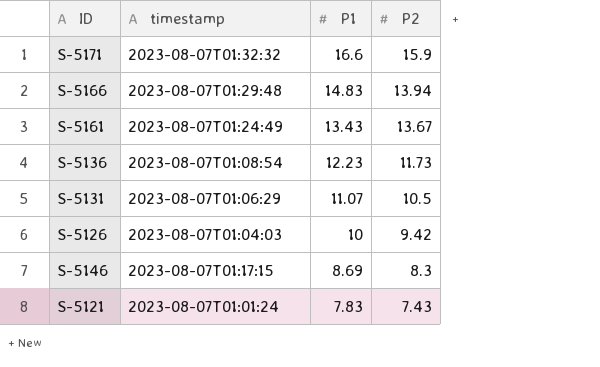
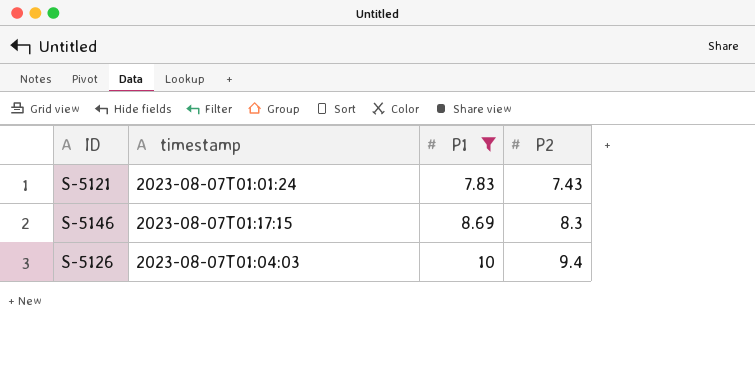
filter: none -> P1 <= 10
row order: P1 descending -> P1 ascending
S-5126 | P2: 9.42 -> 9.4

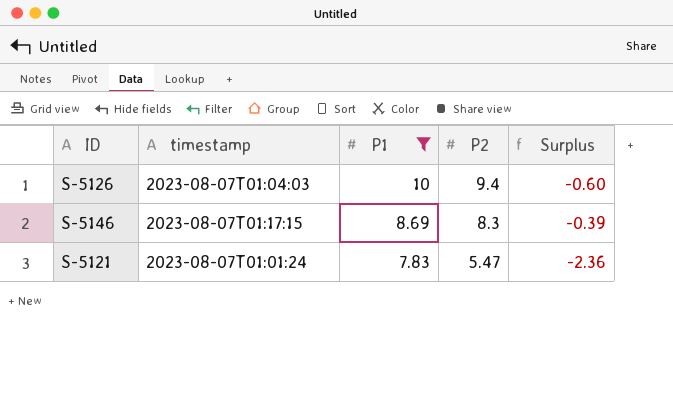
row order: P1 ascending -> P1 descending
column Surplus | formula: none -> [P2] - [P1]
S-5121 | P2: 7.43 -> 5.47

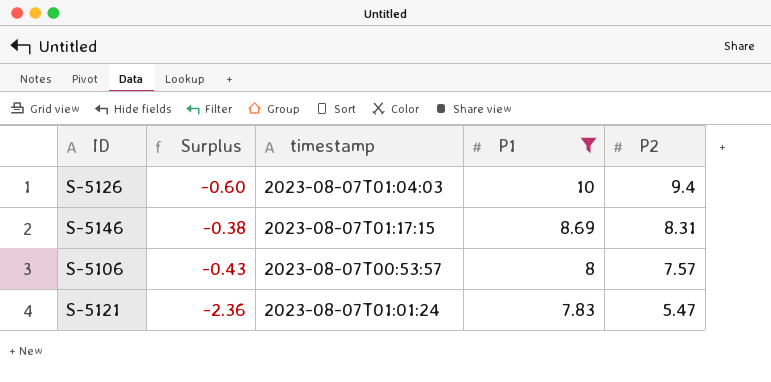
column Surplus | position: 5 -> 2
S-5146 | Surplus: -0.39 -> -0.38
S-5146 | P2: 8.3 -> 8.31
row S-5106: none -> -0.43 | 2023-08-07T00:53:57 | 8 | 7.57

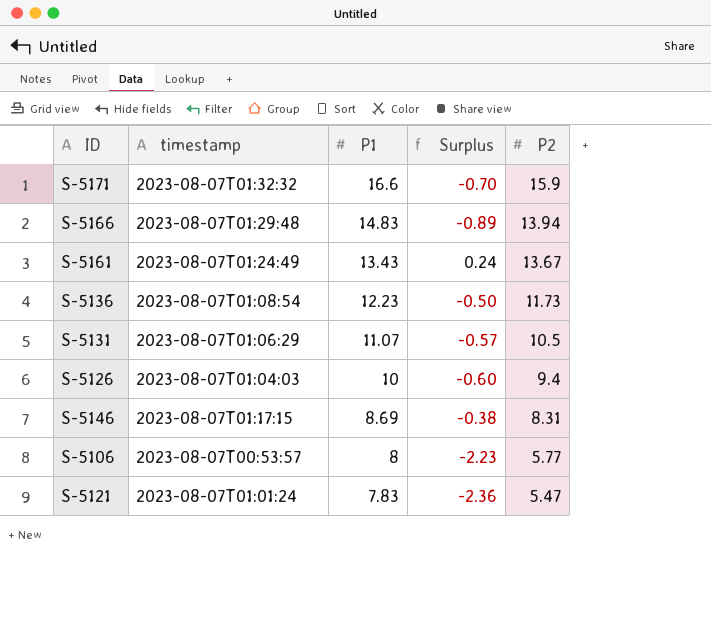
filter: P1 <= 10 -> none
column Surplus | position: 2 -> 4
S-5106 | Surplus: -0.43 -> -2.23
S-5106 | P2: 7.57 -> 5.77

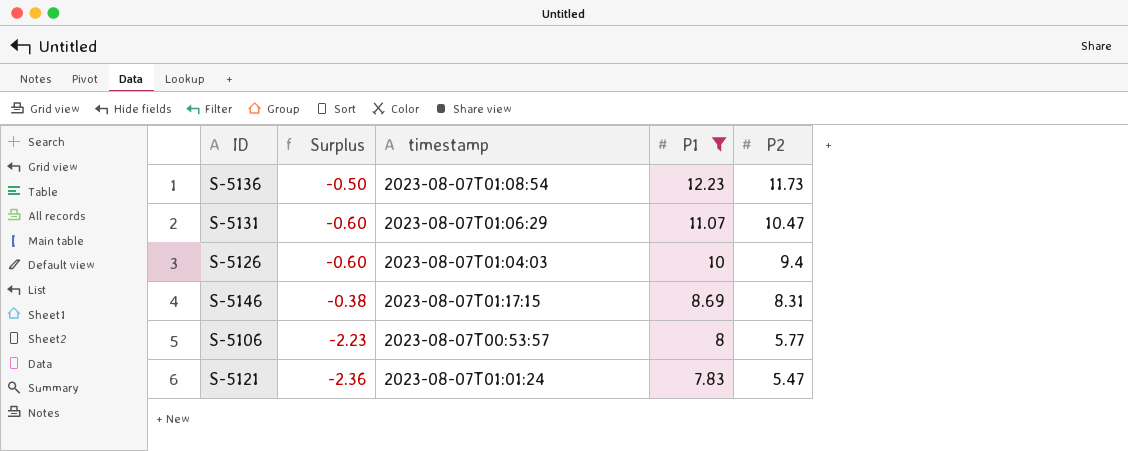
filter: none -> P1 <= 12.23
column Surplus | position: 4 -> 2
S-5131 | Surplus: -0.57 -> -0.60
S-5131 | P2: 10.5 -> 10.47

